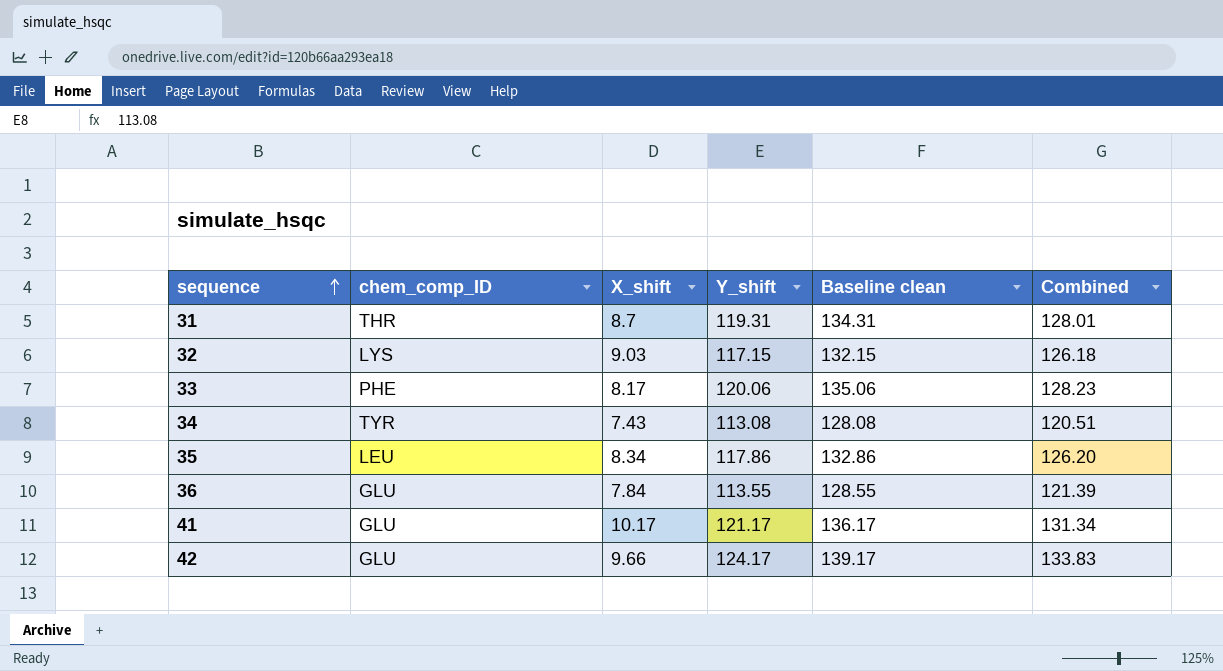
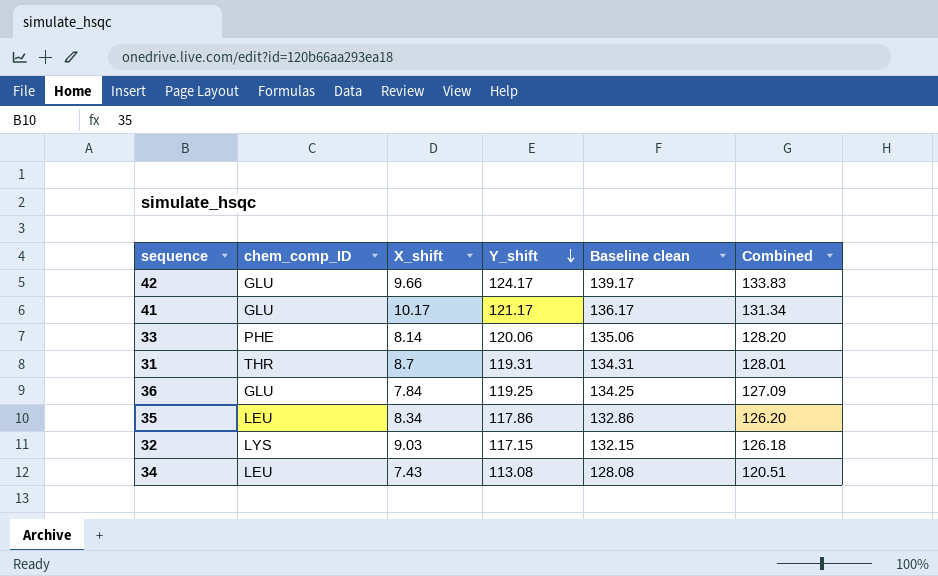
row order: sequence ascending -> Y_shift descending
33 | X_shift: 8.17 -> 8.14
33 | Combined: 128.23 -> 128.20
36 | Y_shift: 113.55 -> 119.25
36 | Baseline clean: 128.55 -> 134.25
36 | Combined: 121.39 -> 127.09
34 | chem_comp_ID: TYR -> LEU

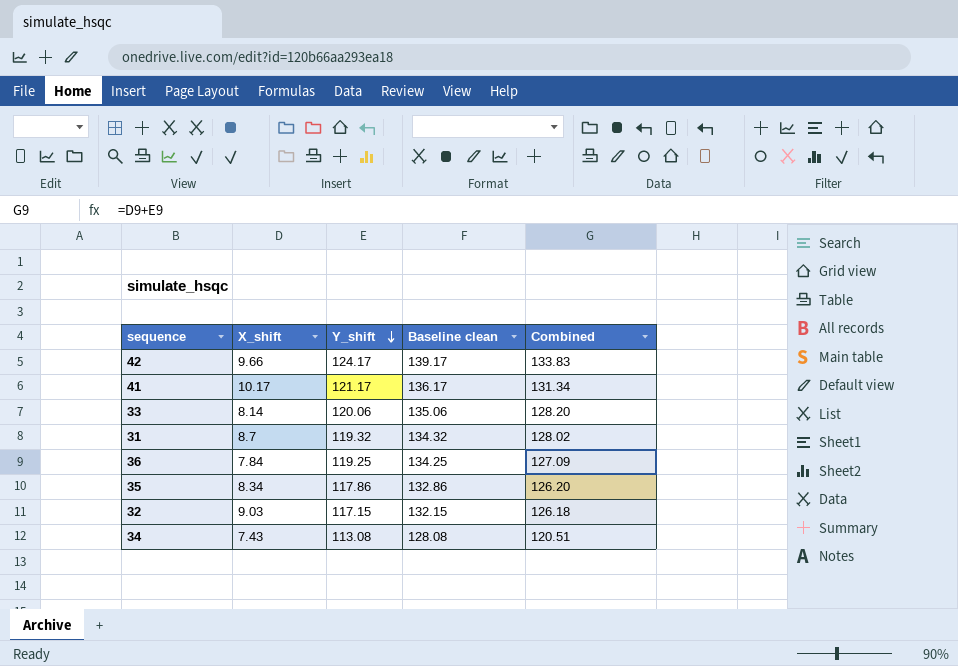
column chem_comp_ID | position: 2 -> none
31 | Y_shift: 119.31 -> 119.32
31 | Baseline clean: 134.31 -> 134.32
31 | Combined: 128.01 -> 128.02

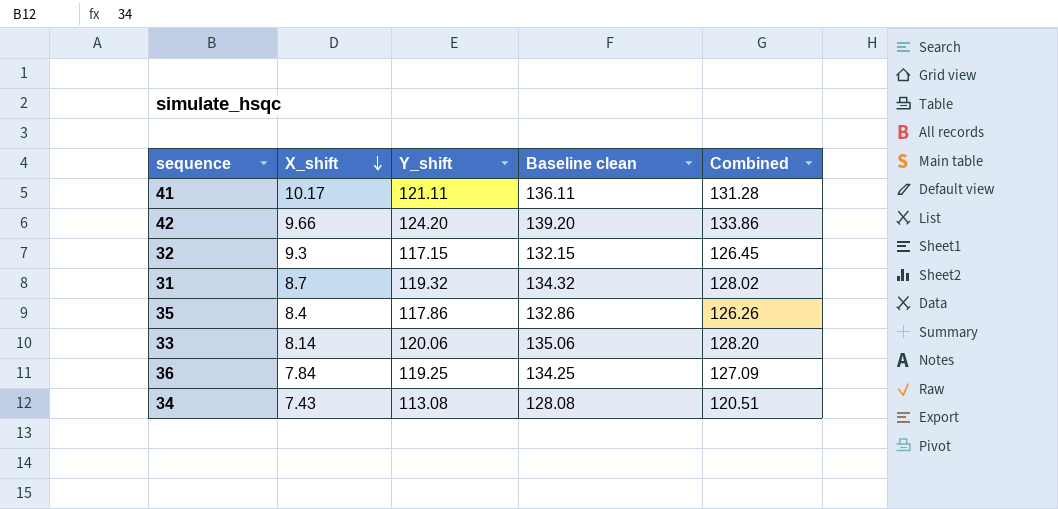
row order: Y_shift descending -> X_shift descending
41 | Y_shift: 121.17 -> 121.11
41 | Baseline clean: 136.17 -> 136.11
41 | Combined: 131.34 -> 131.28
42 | Y_shift: 124.17 -> 124.20
42 | Baseline clean: 139.17 -> 139.20
42 | Combined: 133.83 -> 133.86
32 | X_shift: 9.03 -> 9.3
32 | Combined: 126.18 -> 126.45
35 | X_shift: 8.34 -> 8.4
35 | Combined: 126.20 -> 126.26

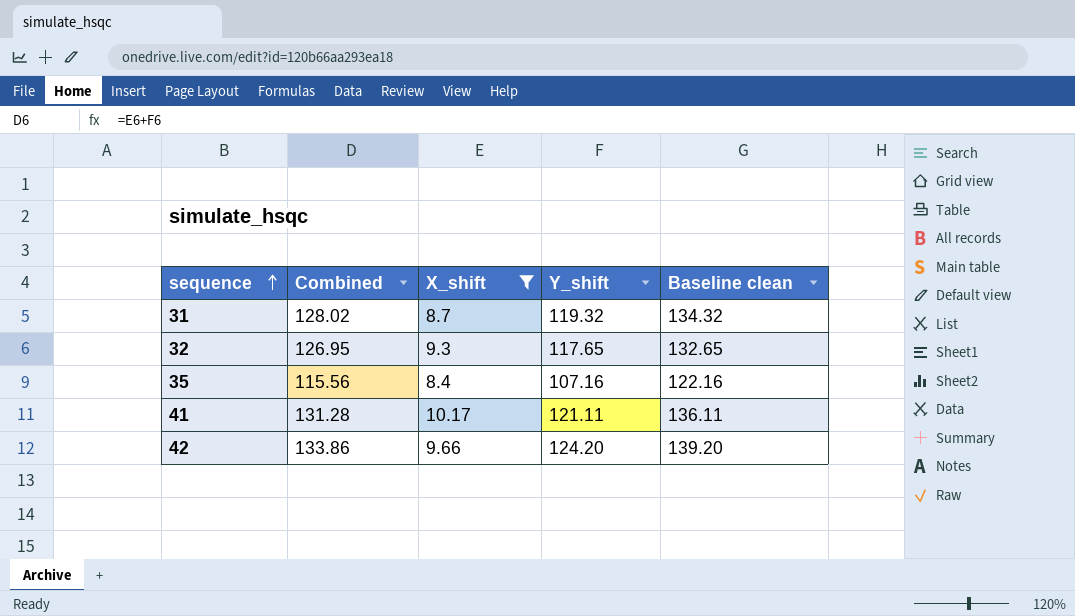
filter: none -> X_shift >= 8.4
row order: X_shift descending -> sequence ascending
column Combined | position: 5 -> 2
32 | Combined: 126.45 -> 126.95
32 | Y_shift: 117.15 -> 117.65
32 | Baseline clean: 132.15 -> 132.65
35 | Combined: 126.26 -> 115.56
35 | Y_shift: 117.86 -> 107.16
35 | Baseline clean: 132.86 -> 122.16

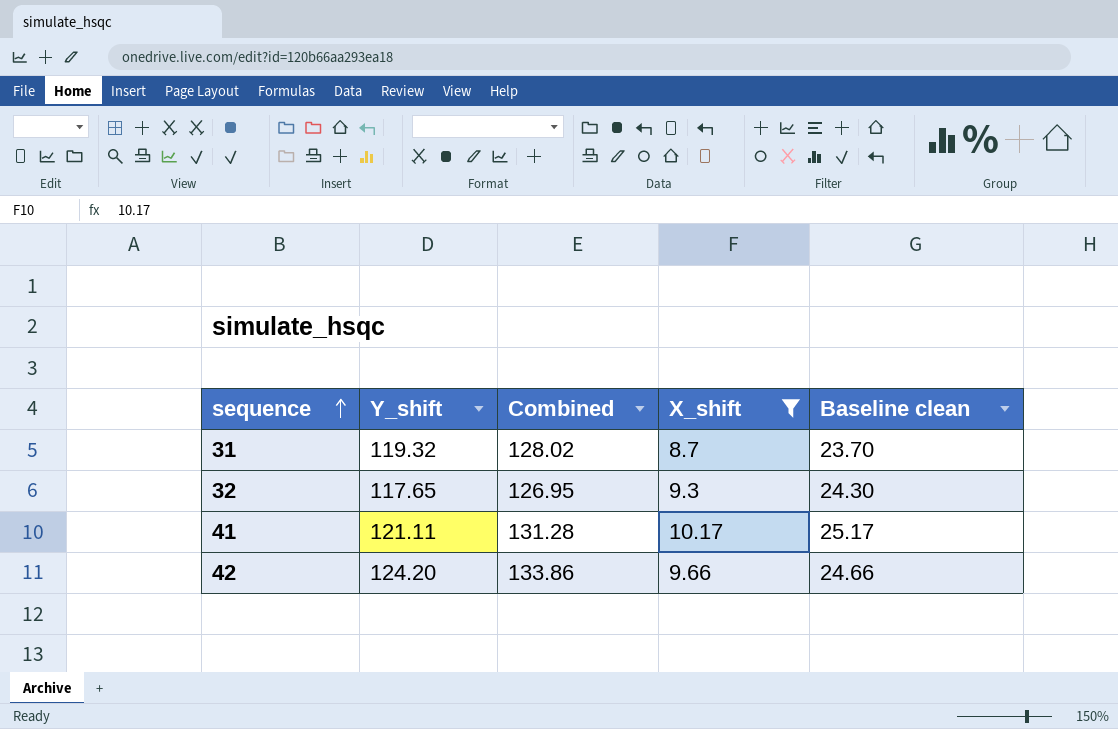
column Y_shift | position: 4 -> 2
column Baseline clean | formula: [Y_shift] + 15 -> [X_shift] + 15
row 35: 115.56 | 8.4 | 107.16 | 122.16 -> none

